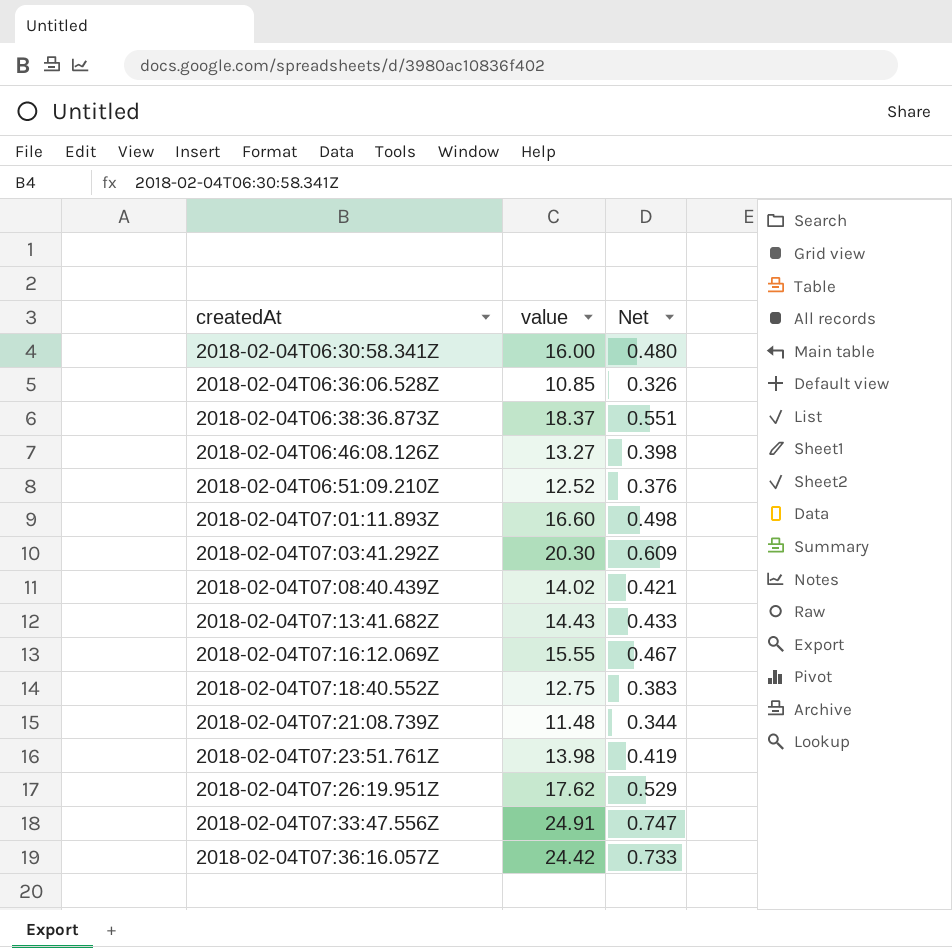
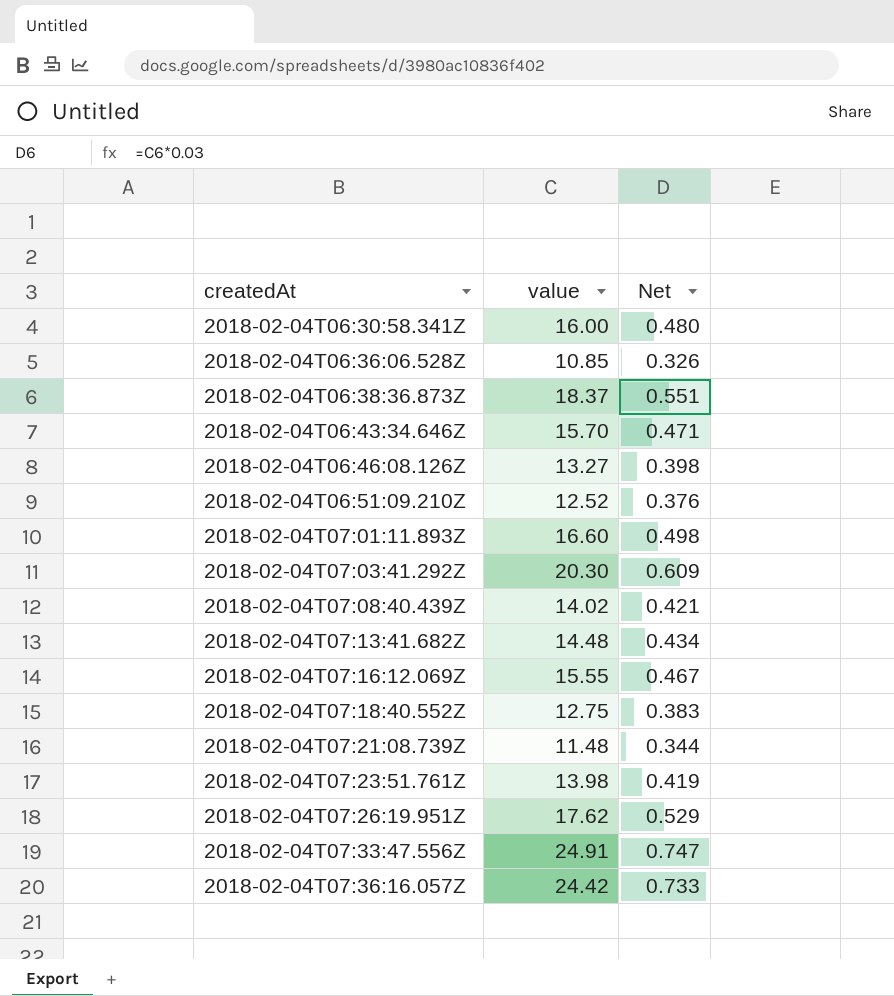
row 2018-02-04T06:43:34.646Z: none -> 15.70 | 0.471
2018-02-04T07:13:41.682Z | value: 14.43 -> 14.48
2018-02-04T07:13:41.682Z | Net: 0.433 -> 0.434

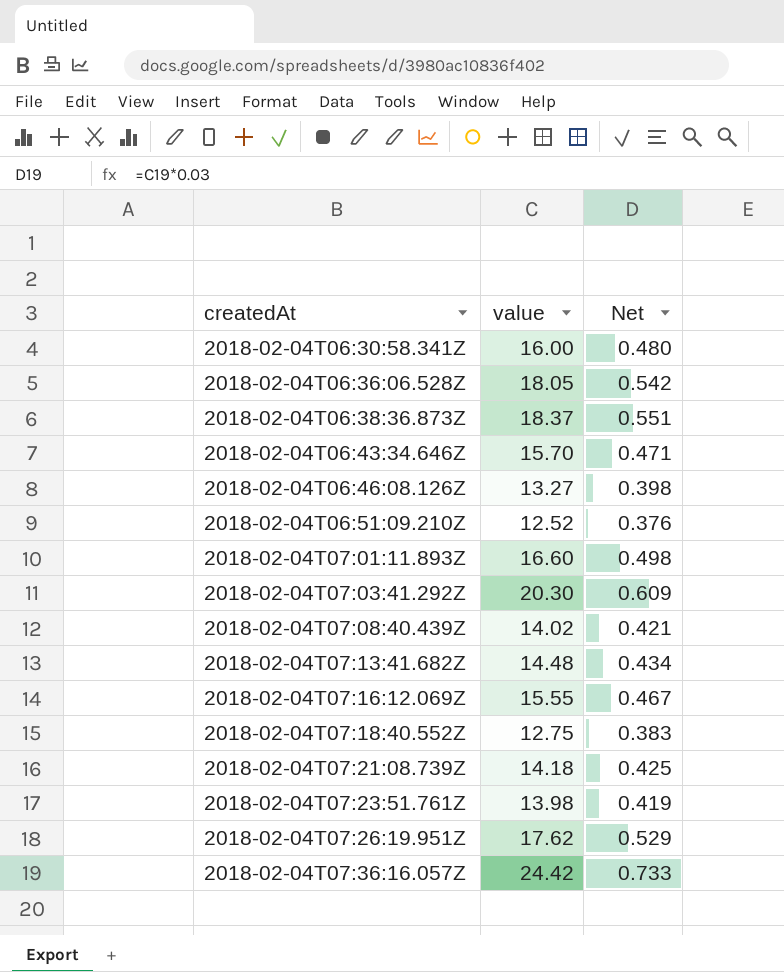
row 2018-02-04T07:33:47.556Z: 24.91 | 0.747 -> none
2018-02-04T06:36:06.528Z | value: 10.85 -> 18.05
2018-02-04T06:36:06.528Z | Net: 0.326 -> 0.542
2018-02-04T07:21:08.739Z | value: 11.48 -> 14.18
2018-02-04T07:21:08.739Z | Net: 0.344 -> 0.425

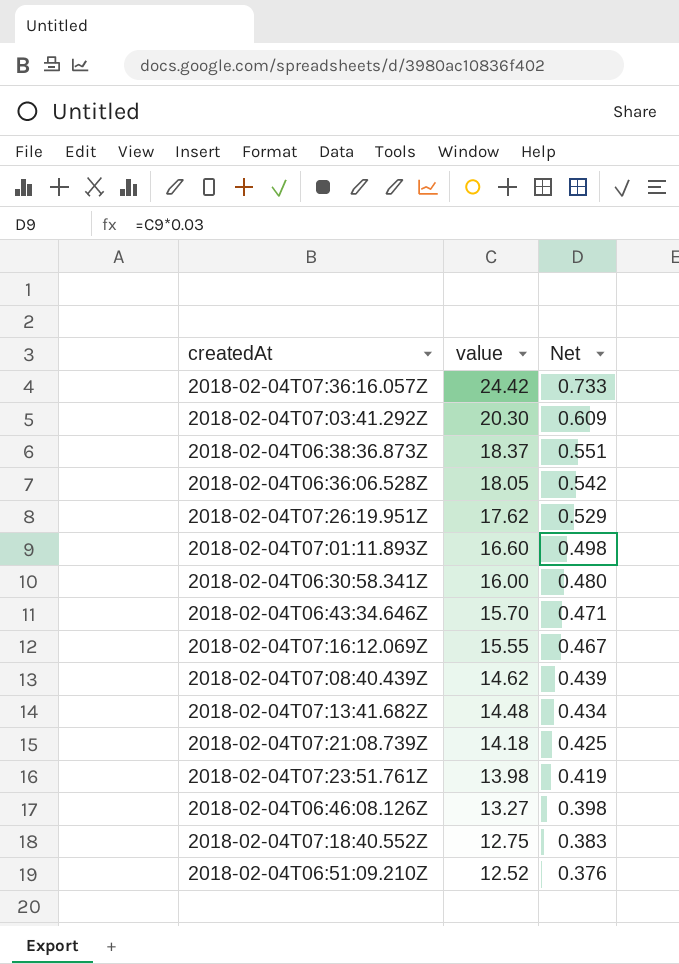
row order: createdAt ascending -> value descending
2018-02-04T07:08:40.439Z | value: 14.02 -> 14.62
2018-02-04T07:08:40.439Z | Net: 0.421 -> 0.439

